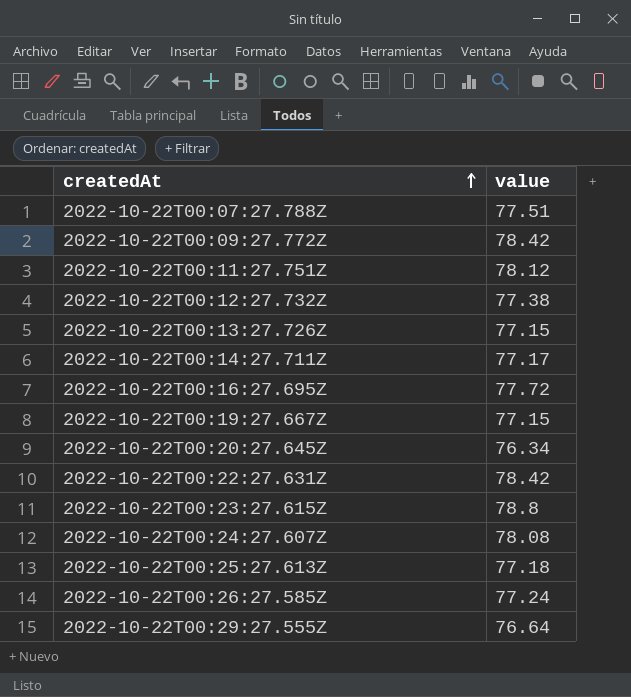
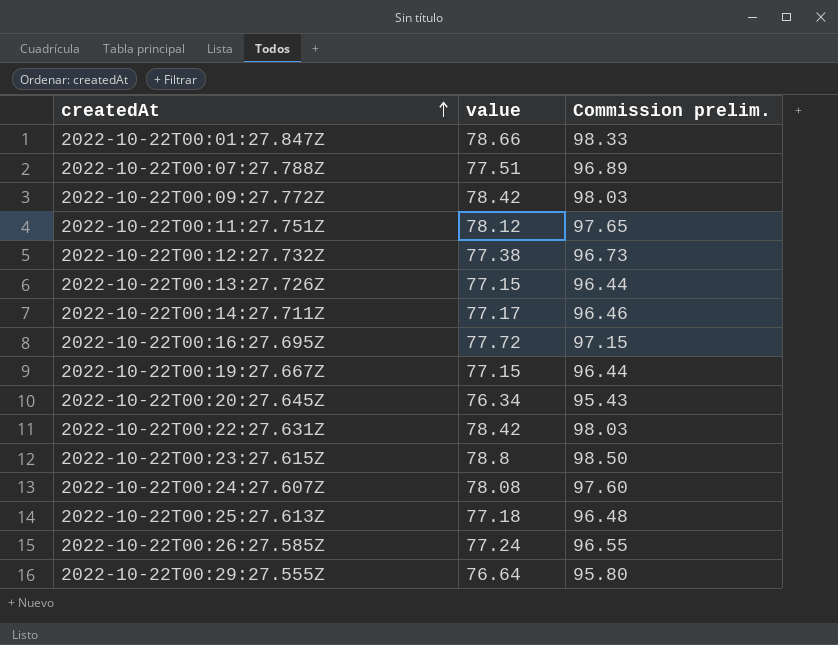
column Commission prelim. | formula: none -> [value] * 1.25
row 2022-10-22T00:01:27.847Z: none -> 78.66 | 98.33

